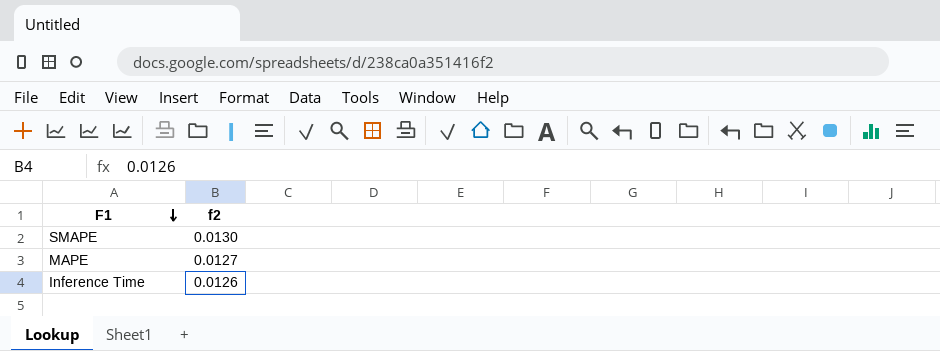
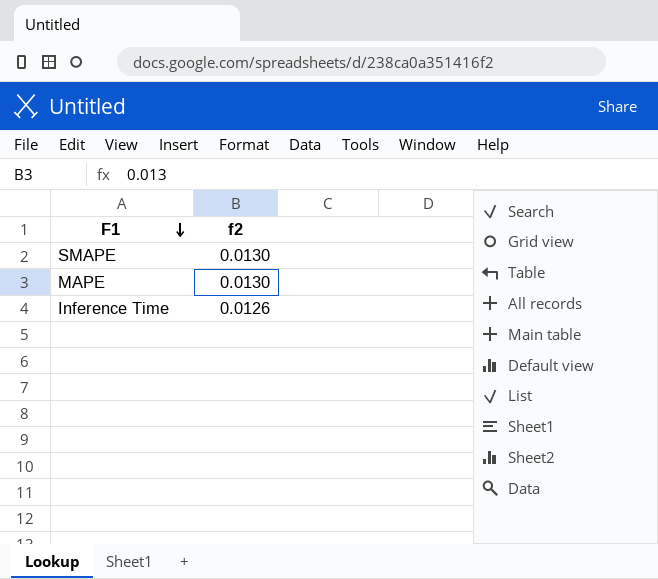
MAPE | f2: 0.0127 -> 0.0130

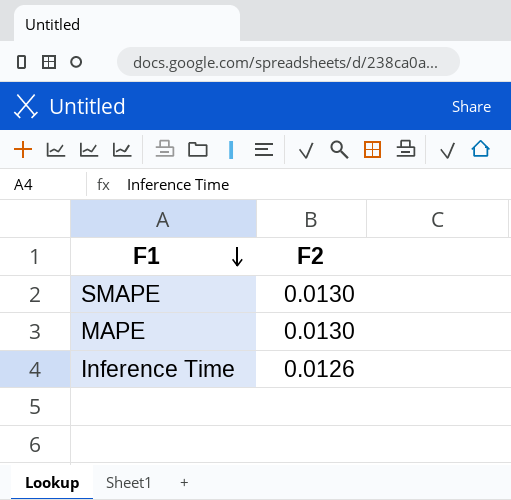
column name: f2 -> F2

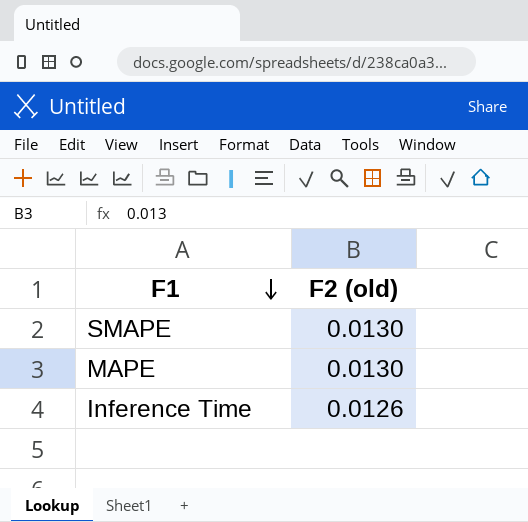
column name: F2 -> F2 (old)

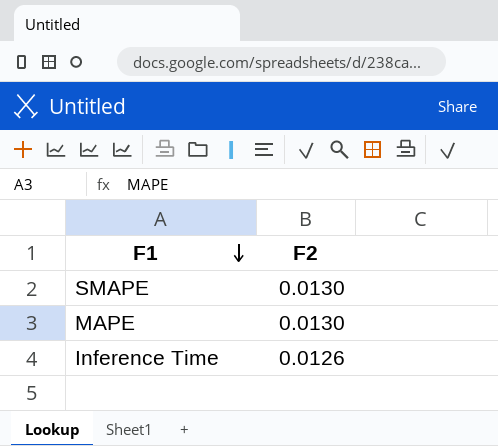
column name: F2 (old) -> F2

